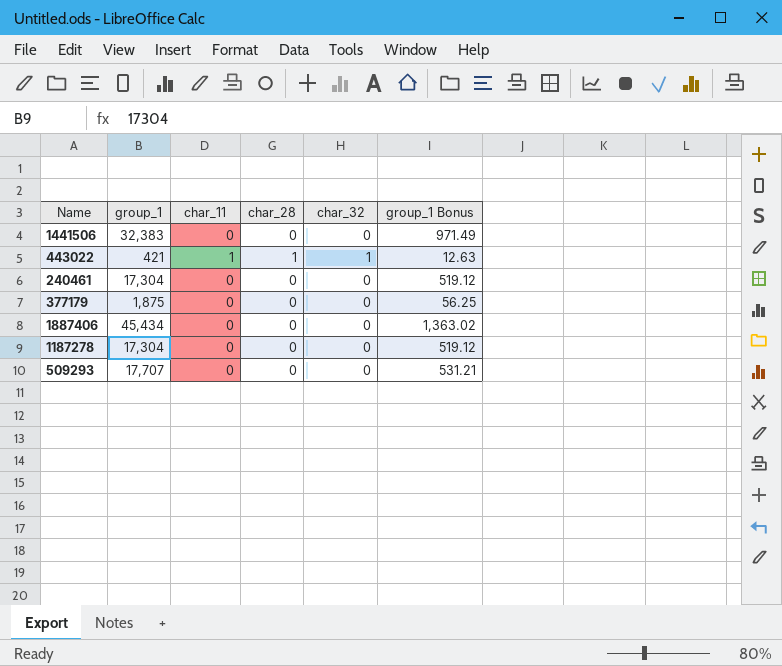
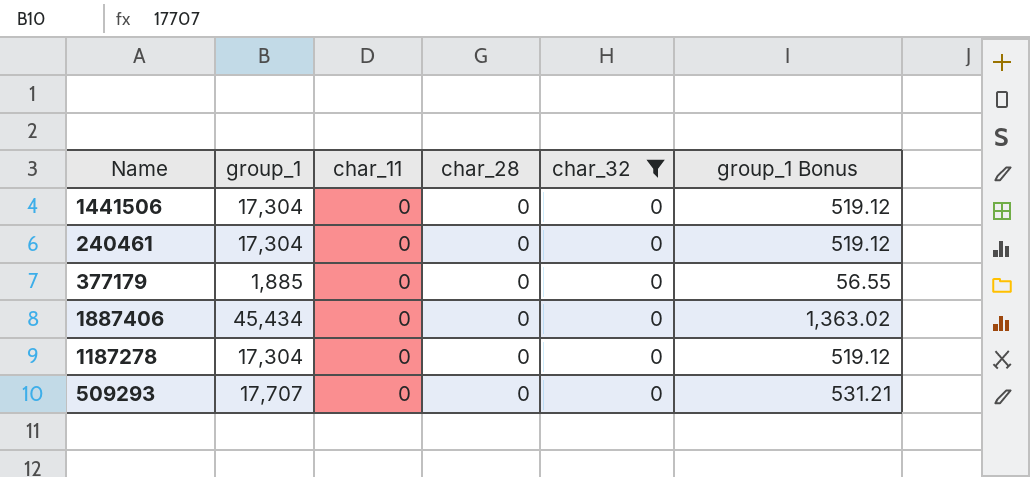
filter: none -> char_32 = 0
1441506 | group_1: 32,383 -> 17,304
1441506 | group_1 Bonus: 971.49 -> 519.12
377179 | group_1: 1,875 -> 1,885
377179 | group_1 Bonus: 56.25 -> 56.55

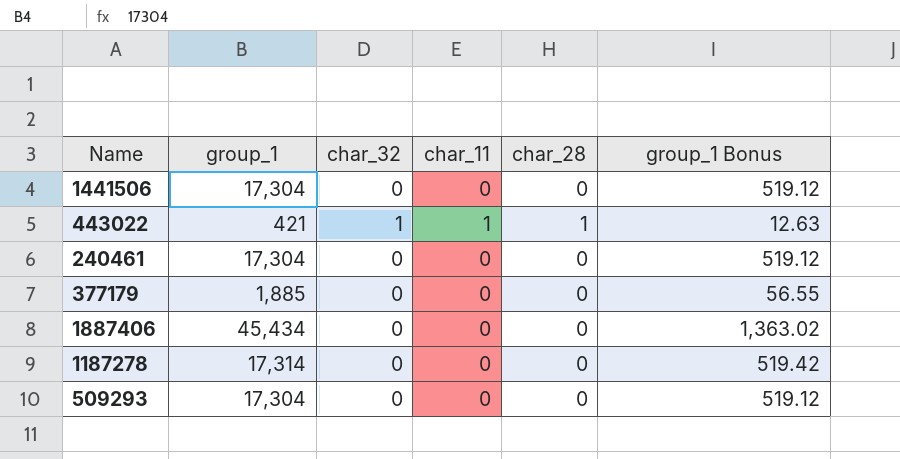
filter: char_32 = 0 -> none
column char_32 | position: 5 -> 3
1187278 | group_1: 17,304 -> 17,314
1187278 | group_1 Bonus: 519.12 -> 519.42
509293 | group_1: 17,707 -> 17,304
509293 | group_1 Bonus: 531.21 -> 519.12

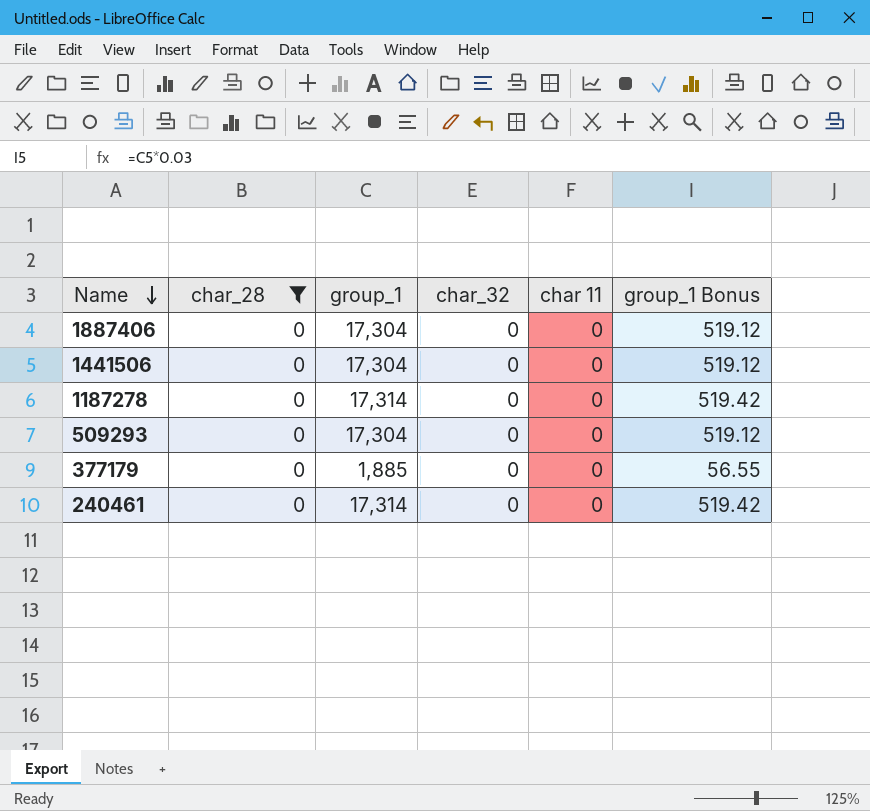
filter: none -> char_28 = 0
row order: none -> Name descending
column char_28 | position: 5 -> 2
column name: char_11 -> char 11
1887406 | group_1: 45,434 -> 17,304
1887406 | group_1 Bonus: 1,363.02 -> 519.12
240461 | group_1: 17,304 -> 17,314
240461 | group_1 Bonus: 519.12 -> 519.42

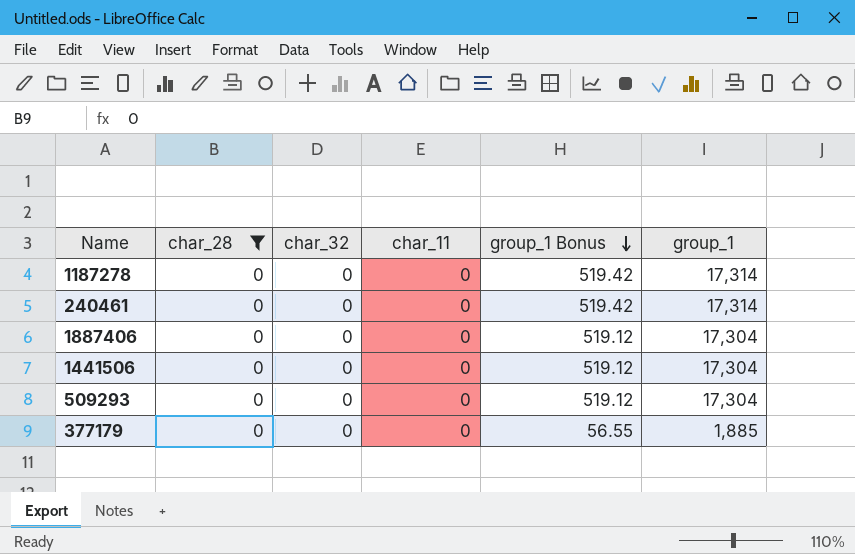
row order: Name descending -> group_1 Bonus descending
column name: char 11 -> char_11
column group_1 | position: 3 -> 6

